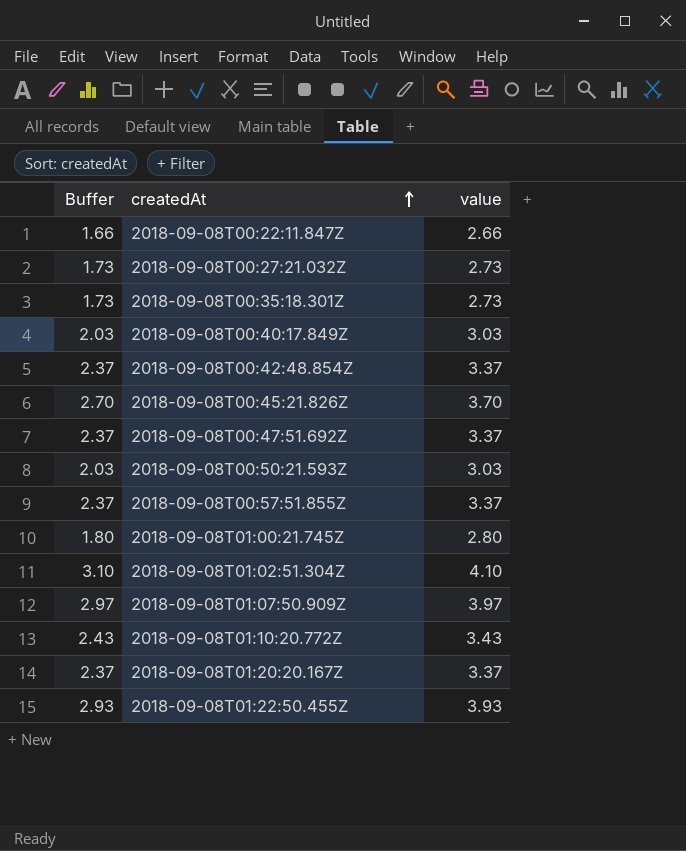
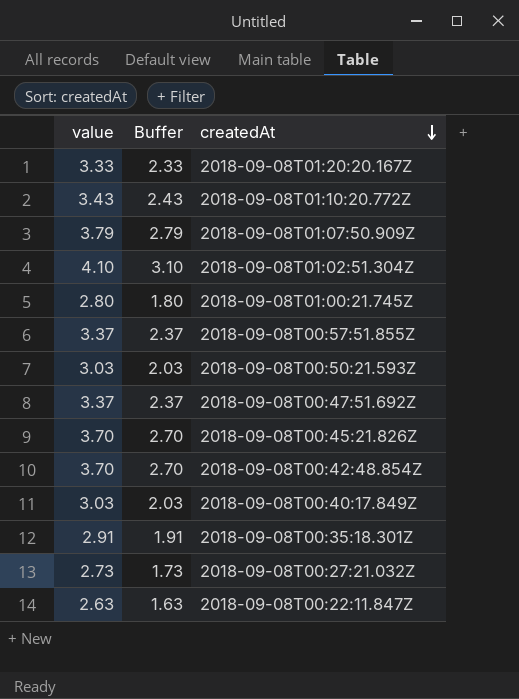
row order: createdAt ascending -> createdAt descending
column value | position: 3 -> 1
row 2018-09-08T01:22:50.455Z: 2.93 | 3.93 -> none
2018-09-08T01:20:20.167Z | value: 3.37 -> 3.33
2018-09-08T01:20:20.167Z | Buffer: 2.37 -> 2.33
2018-09-08T01:07:50.909Z | value: 3.97 -> 3.79
2018-09-08T01:07:50.909Z | Buffer: 2.97 -> 2.79
2018-09-08T00:42:48.854Z | value: 3.37 -> 3.70
2018-09-08T00:42:48.854Z | Buffer: 2.37 -> 2.70
2018-09-08T00:35:18.301Z | value: 2.73 -> 2.91
2018-09-08T00:35:18.301Z | Buffer: 1.73 -> 1.91
2018-09-08T00:22:11.847Z | value: 2.66 -> 2.63
2018-09-08T00:22:11.847Z | Buffer: 1.66 -> 1.63

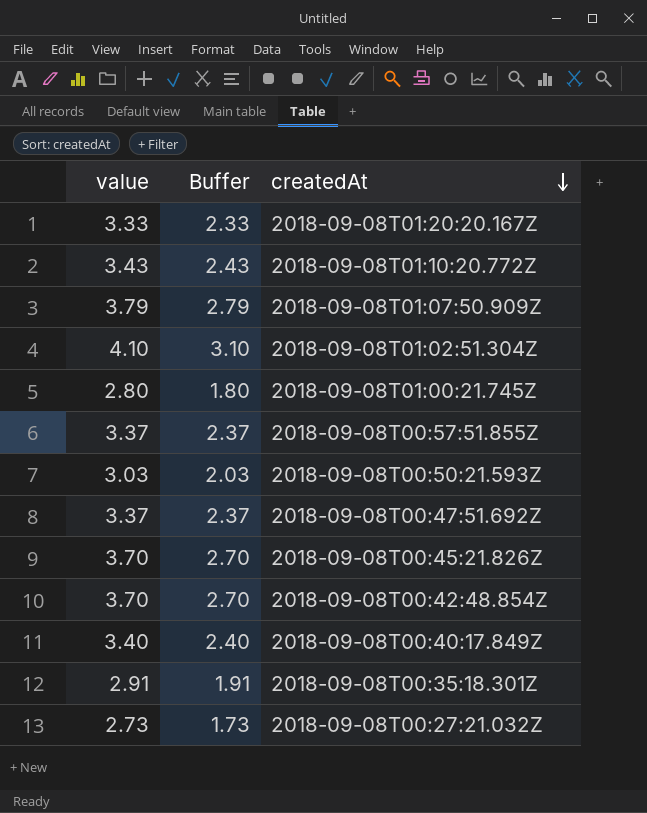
row 2018-09-08T00:22:11.847Z: 2.63 | 1.63 -> none
2018-09-08T00:40:17.849Z | value: 3.03 -> 3.40
2018-09-08T00:40:17.849Z | Buffer: 2.03 -> 2.40

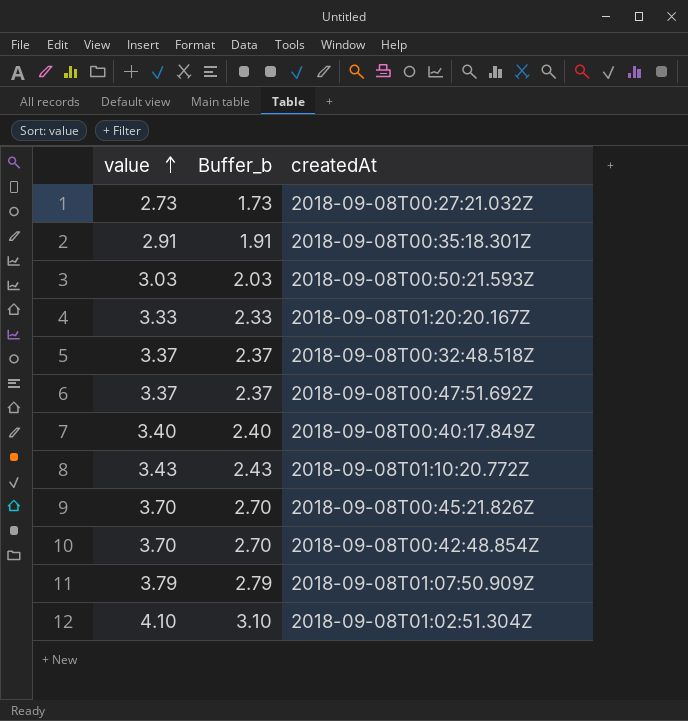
row order: createdAt descending -> value ascending
column name: Buffer -> Buffer_b
row 2018-09-08T01:00:21.745Z: 2.80 | 1.80 -> none
row 2018-09-08T00:57:51.855Z: 3.37 | 2.37 -> none
row 2018-09-08T00:32:48.518Z: none -> 3.37 | 2.37

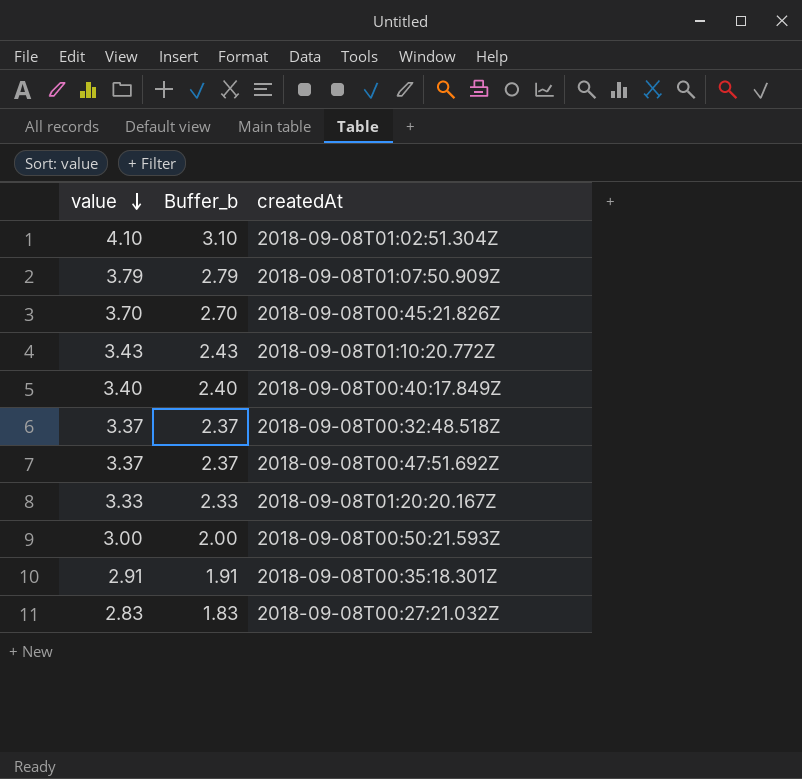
row order: value ascending -> value descending
row 2018-09-08T00:42:48.854Z: 3.70 | 2.70 -> none
2018-09-08T00:50:21.593Z | value: 3.03 -> 3.00
2018-09-08T00:50:21.593Z | Buffer_b: 2.03 -> 2.00
2018-09-08T00:27:21.032Z | value: 2.73 -> 2.83
2018-09-08T00:27:21.032Z | Buffer_b: 1.73 -> 1.83

